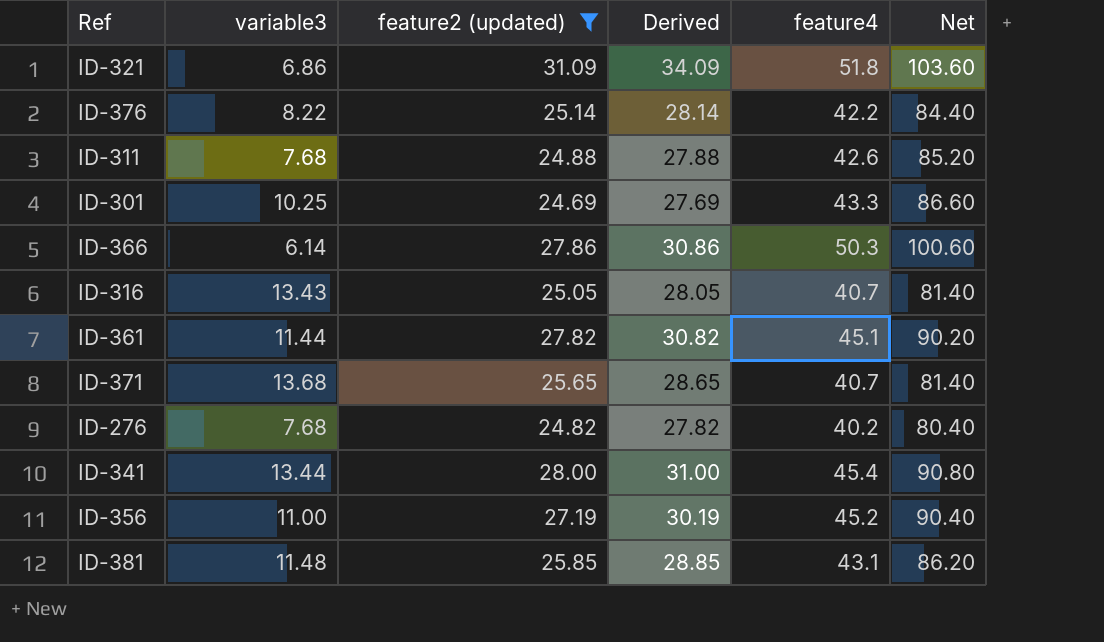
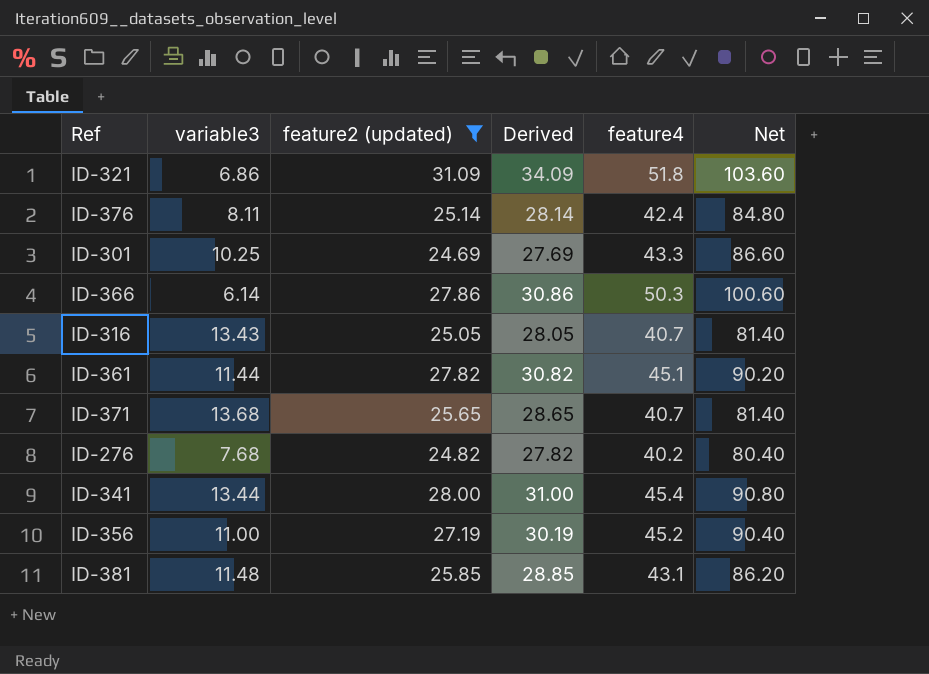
row ID-311: 7.68 | 24.88 | 27.88 | 42.6 | 85.20 -> none
ID-376 | variable3: 8.22 -> 8.11
ID-376 | feature4: 42.2 -> 42.4
ID-376 | Net: 84.40 -> 84.80

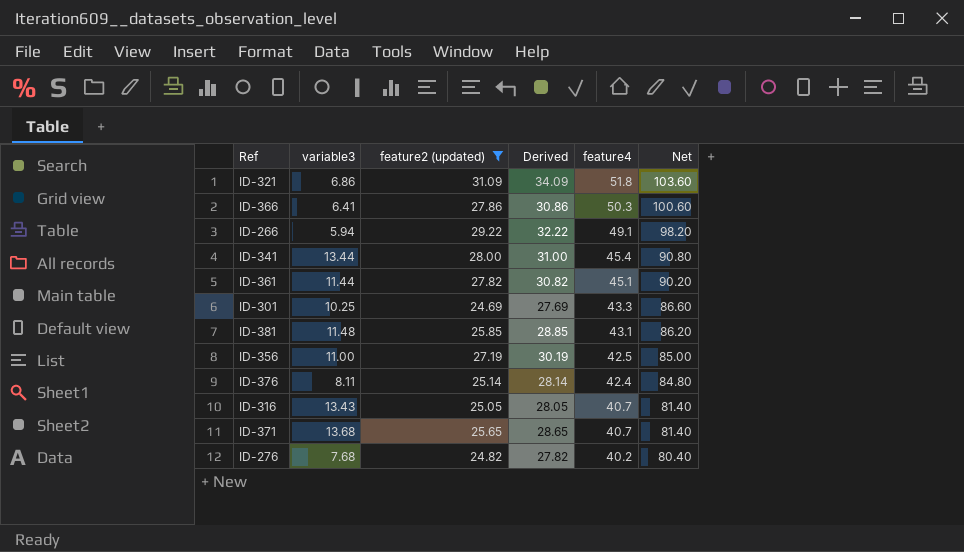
row order: none -> feature4 descending
ID-366 | variable3: 6.14 -> 6.41
row ID-266: none -> 5.94 | 29.22 | 32.22 | 49.1 | 98.20
ID-356 | feature4: 45.2 -> 42.5
ID-356 | Net: 90.40 -> 85.00

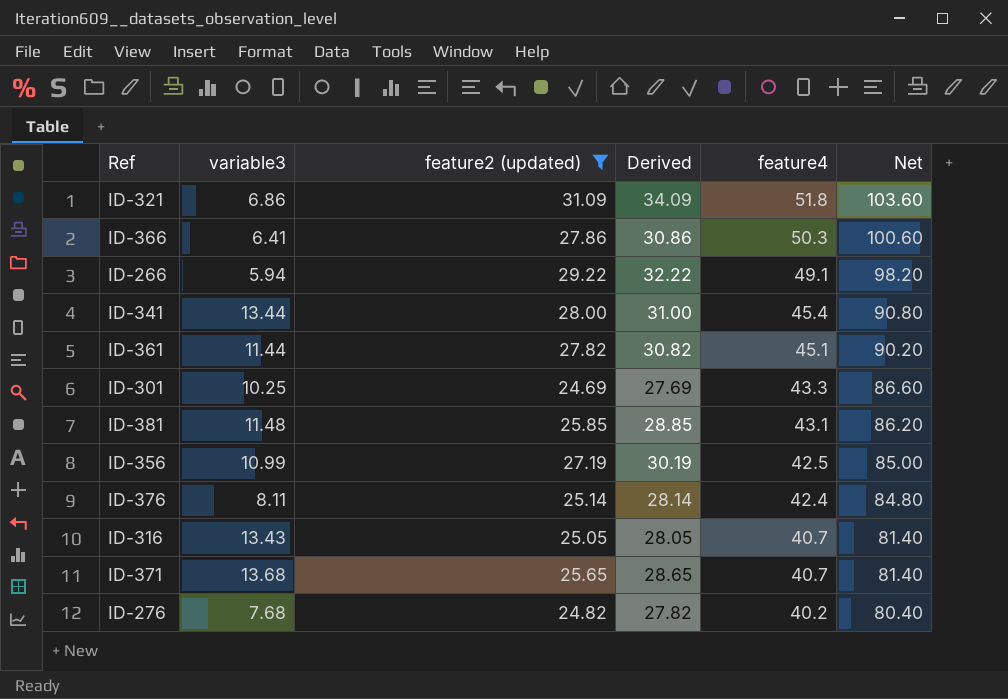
ID-356 | variable3: 11.00 -> 10.99

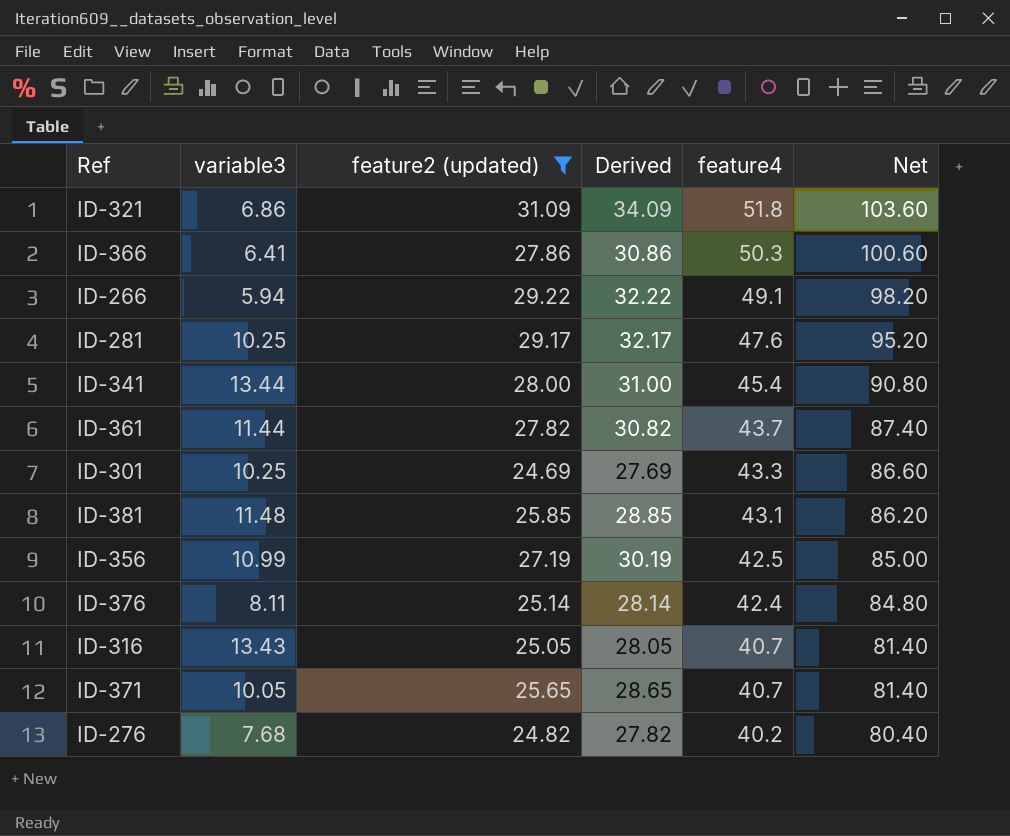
row ID-281: none -> 10.25 | 29.17 | 32.17 | 47.6 | 95.20
ID-361 | feature4: 45.1 -> 43.7
ID-361 | Net: 90.20 -> 87.40
ID-371 | variable3: 13.68 -> 10.05

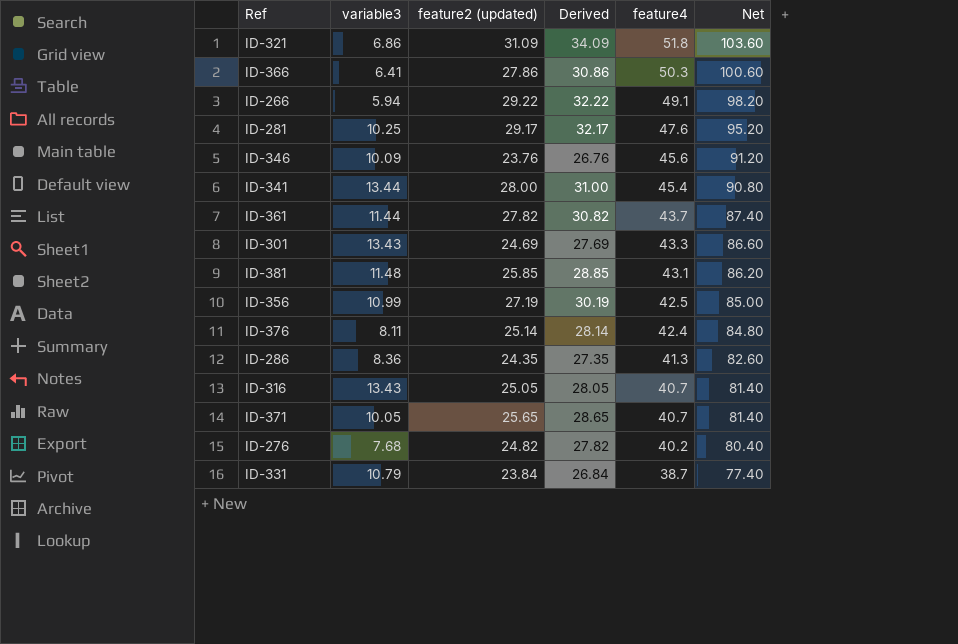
filter: feature2 (updated) >= 24.69 -> none
ID-301 | variable3: 10.25 -> 13.43

